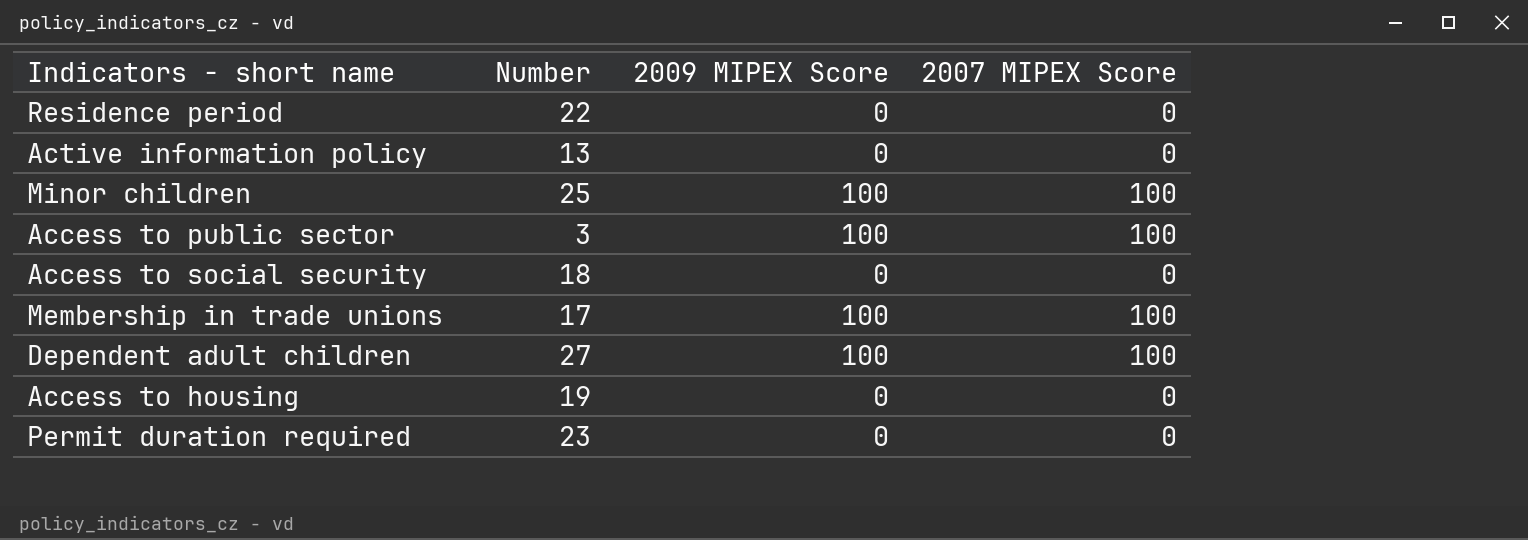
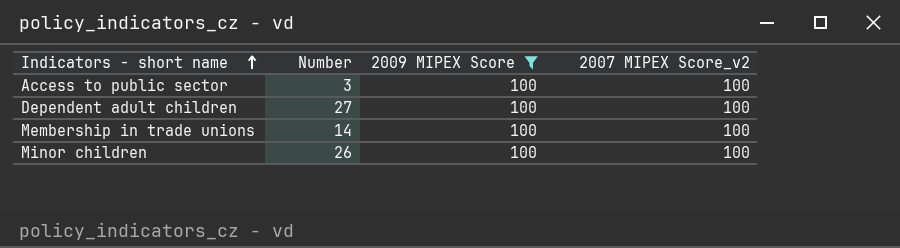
filter: none -> 2009 MIPEX Score = 100
row order: none -> Indicators - short name ascending
column name: 2007 MIPEX Score -> 2007 MIPEX Score_v2
Membership in trade unions | Number: 17 -> 14
Minor children | Number: 25 -> 26

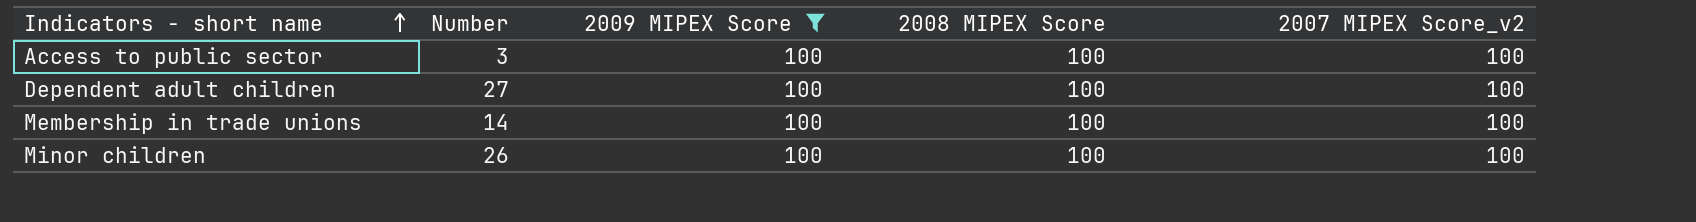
column 2008 MIPEX Score | position: none -> 4

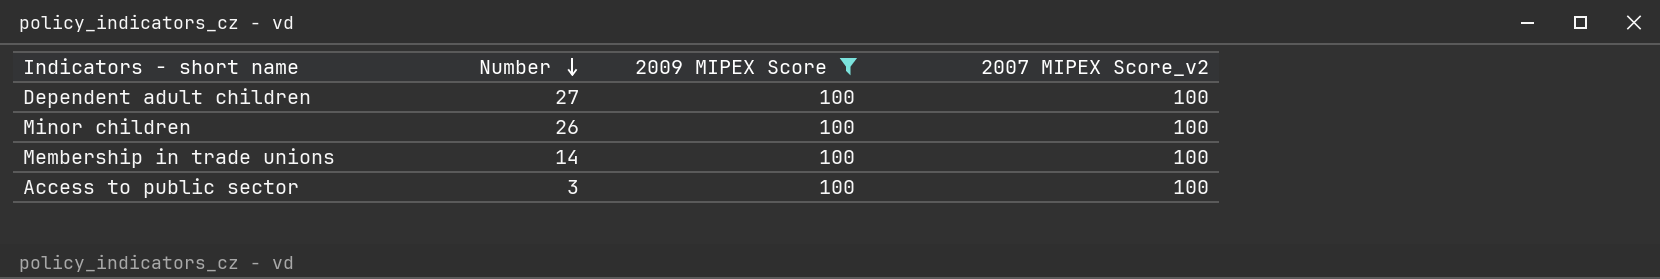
row order: Indicators - short name ascending -> Number descending
column 2008 MIPEX Score | position: 4 -> none

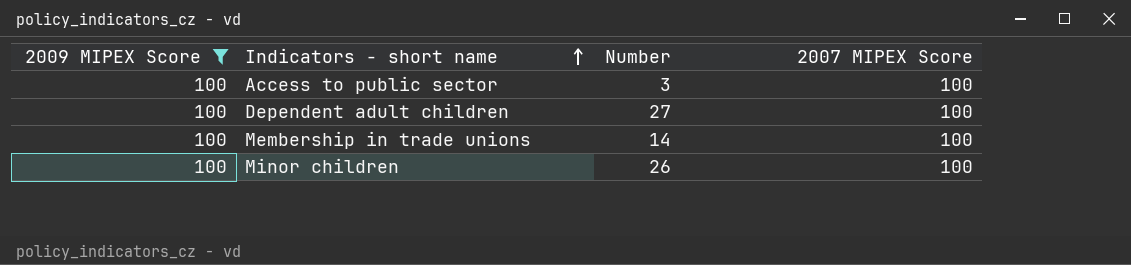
row order: Number descending -> Indicators - short name ascending
column 2009 MIPEX Score | position: 3 -> 1
column name: 2007 MIPEX Score_v2 -> 2007 MIPEX Score

